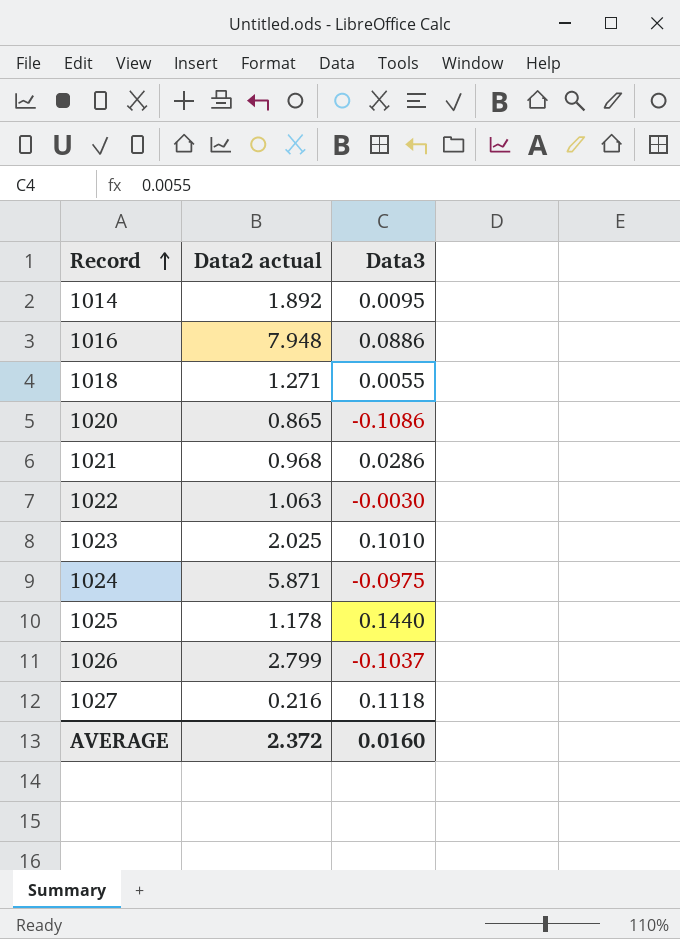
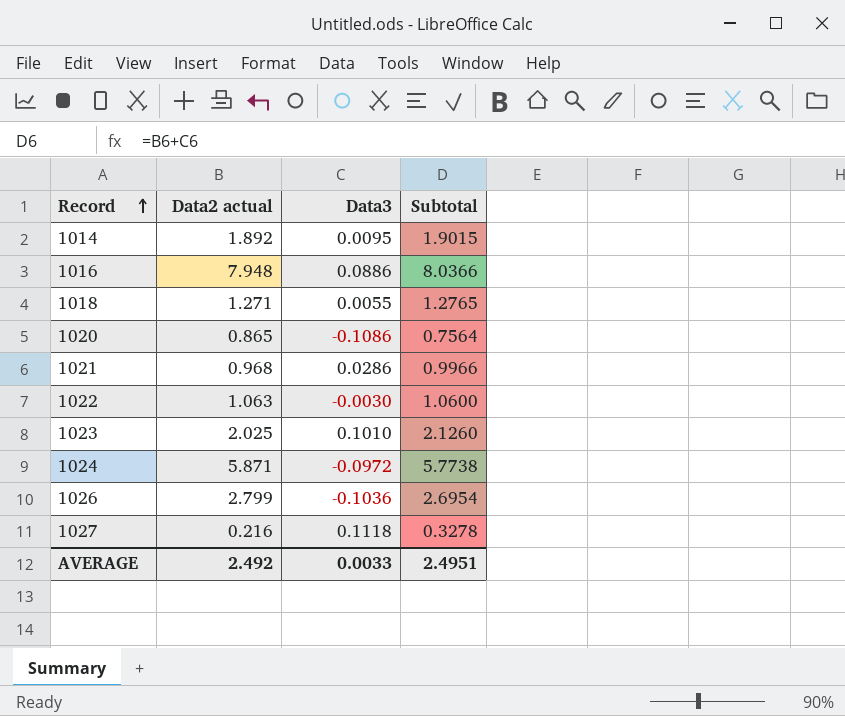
column Subtotal | formula: none -> [Data2 actual] + [Data3]
row 1025: 1.178 | 0.1440 -> none
1024 | Data3: -0.0975 -> -0.0972
1026 | Data3: -0.1037 -> -0.1036
AVERAGE | Data2 actual: 2.372 -> 2.492
AVERAGE | Data3: 0.0160 -> 0.0033

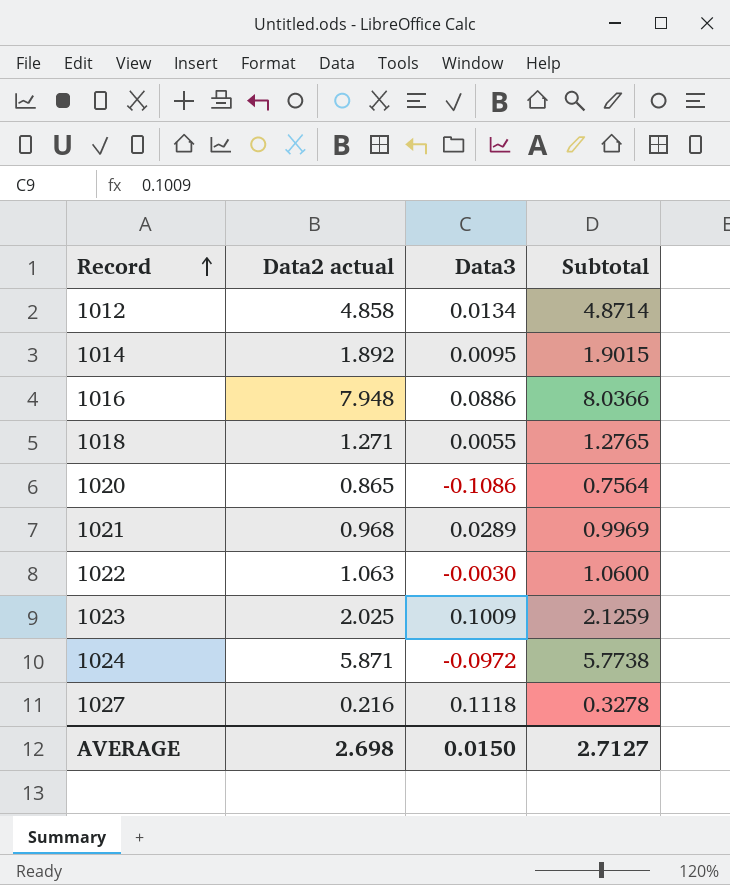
row 1026: 2.799 | -0.1036 | 2.6954 -> none
row 1012: none -> 4.858 | 0.0134 | 4.8714
1021 | Data3: 0.0286 -> 0.0289
1021 | Subtotal: 0.9966 -> 0.9969
1023 | Data3: 0.1010 -> 0.1009
1023 | Subtotal: 2.1260 -> 2.1259
AVERAGE | Data2 actual: 2.492 -> 2.698
AVERAGE | Data3: 0.0033 -> 0.0150
AVERAGE | Subtotal: 2.4951 -> 2.7127

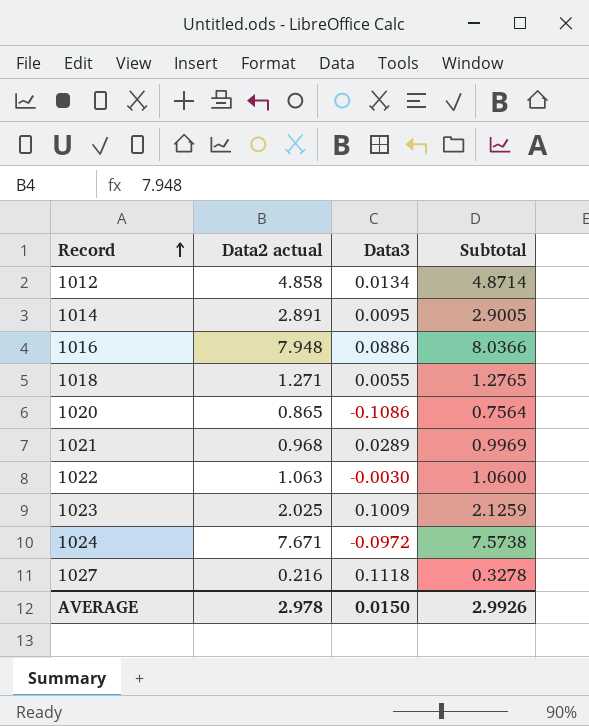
1014 | Data2 actual: 1.892 -> 2.891
1014 | Subtotal: 1.9015 -> 2.9005
1024 | Data2 actual: 5.871 -> 7.671
1024 | Subtotal: 5.7738 -> 7.5738
AVERAGE | Data2 actual: 2.698 -> 2.978
AVERAGE | Subtotal: 2.7127 -> 2.9926

